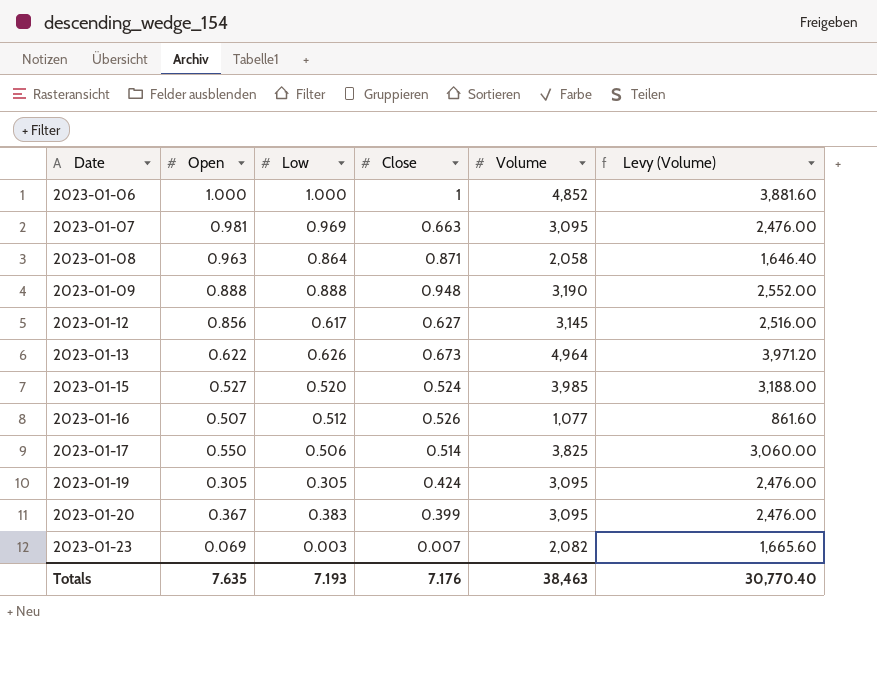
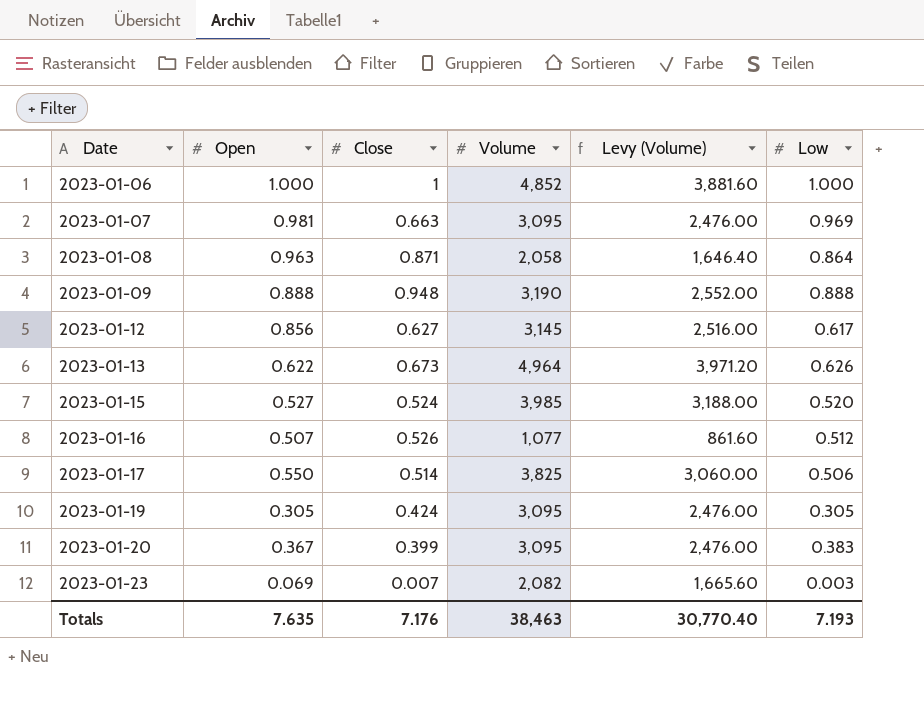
column Low | position: 3 -> 6

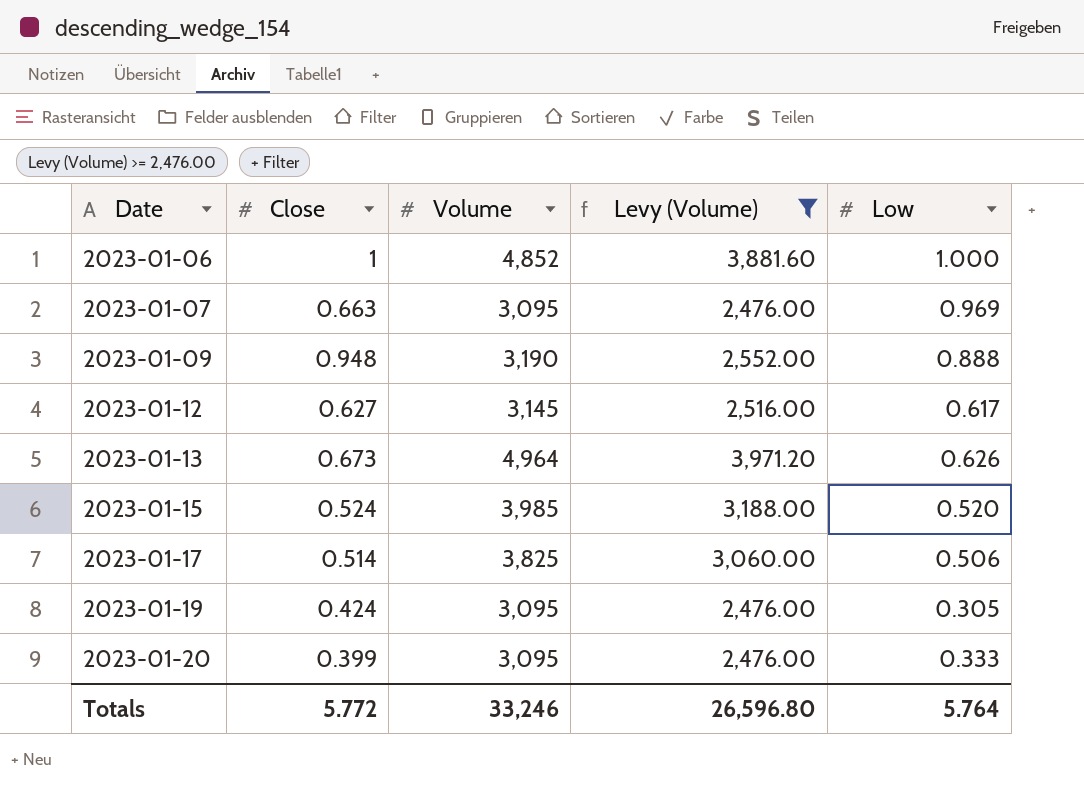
filter: none -> Levy (Volume) >= 2,476.00
column Open | position: 2 -> none
2023-01-20 | Low: 0.383 -> 0.333
Totals | Close: 7.176 -> 5.772
Totals | Volume: 38,463 -> 33,246
Totals | Levy (Volume): 30,770.40 -> 26,596.80
Totals | Low: 7.193 -> 5.764

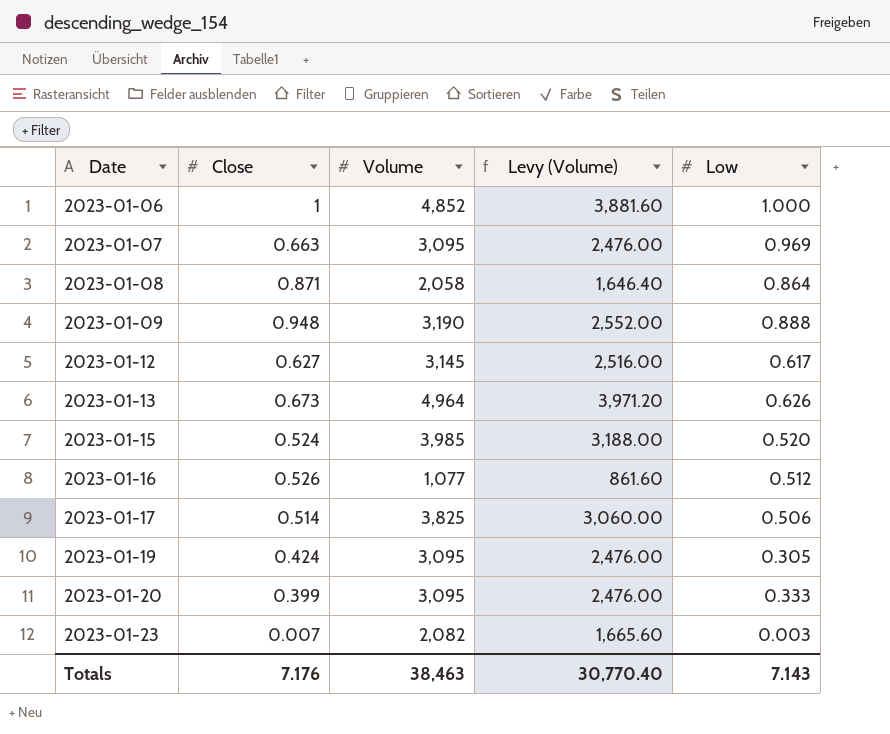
filter: Levy (Volume) >= 2,476.00 -> none
Totals | Close: 5.772 -> 7.176
Totals | Volume: 33,246 -> 38,463
Totals | Levy (Volume): 26,596.80 -> 30,770.40
Totals | Low: 5.764 -> 7.143

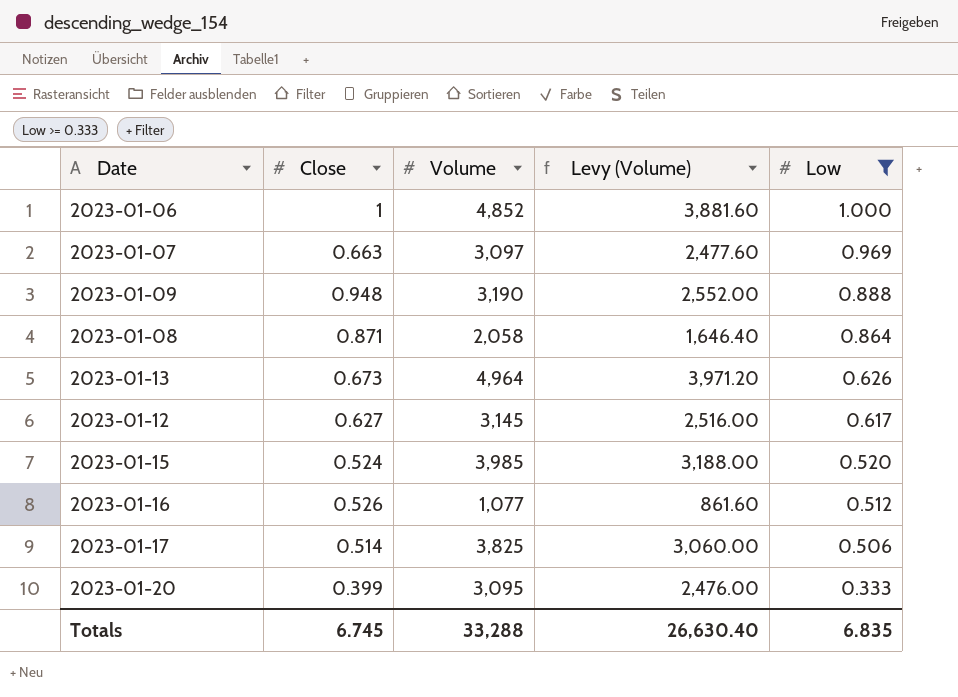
filter: none -> Low >= 0.333
row order: Date ascending -> Low descending
2023-01-07 | Volume: 3,095 -> 3,097
2023-01-07 | Levy (Volume): 2,476.00 -> 2,477.60
Totals | Close: 7.176 -> 6.745
Totals | Volume: 38,463 -> 33,288
Totals | Levy (Volume): 30,770.40 -> 26,630.40
Totals | Low: 7.143 -> 6.835

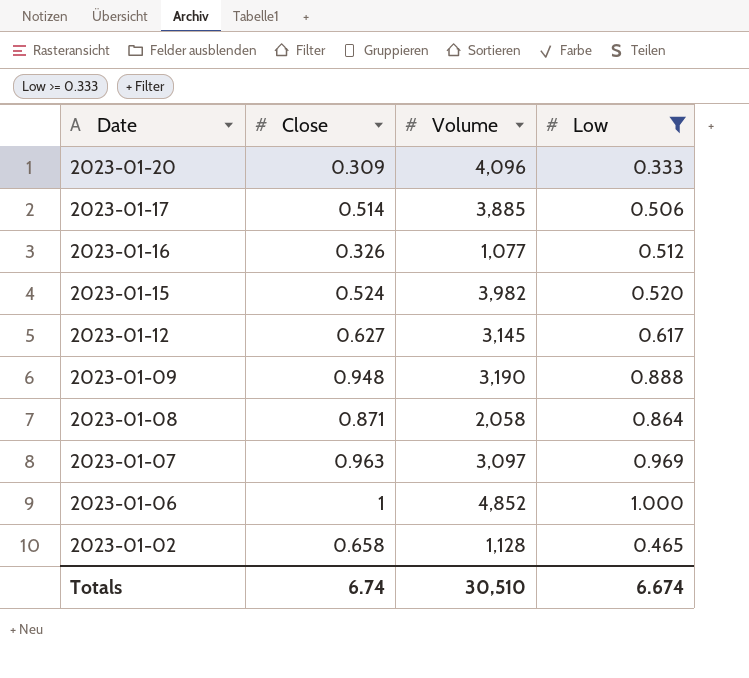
row order: Low descending -> Date descending
column Levy (Volume) | formula: [Volume] * 0.8 -> none
row 2023-01-13: 0.673 | 4,964 | 3,971.20 | 0.626 -> none
2023-01-20 | Close: 0.399 -> 0.309
2023-01-20 | Volume: 3,095 -> 4,096
2023-01-17 | Volume: 3,825 -> 3,885
2023-01-16 | Close: 0.526 -> 0.326
2023-01-15 | Volume: 3,985 -> 3,982
2023-01-07 | Close: 0.663 -> 0.963
row 2023-01-02: none -> 0.658 | 1,128 | 0.465
Totals | Close: 6.745 -> 6.74
Totals | Volume: 33,288 -> 30,510
Totals | Low: 6.835 -> 6.674

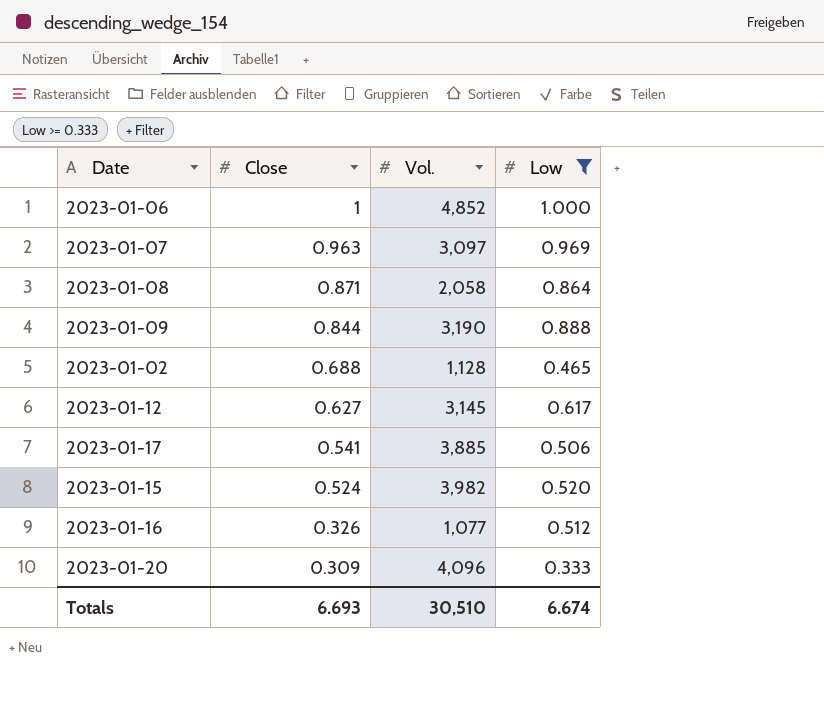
row order: Date descending -> Close descending
column name: Volume -> Vol.
2023-01-09 | Close: 0.948 -> 0.844
2023-01-02 | Close: 0.658 -> 0.688
2023-01-17 | Close: 0.514 -> 0.541
Totals | Close: 6.74 -> 6.693

